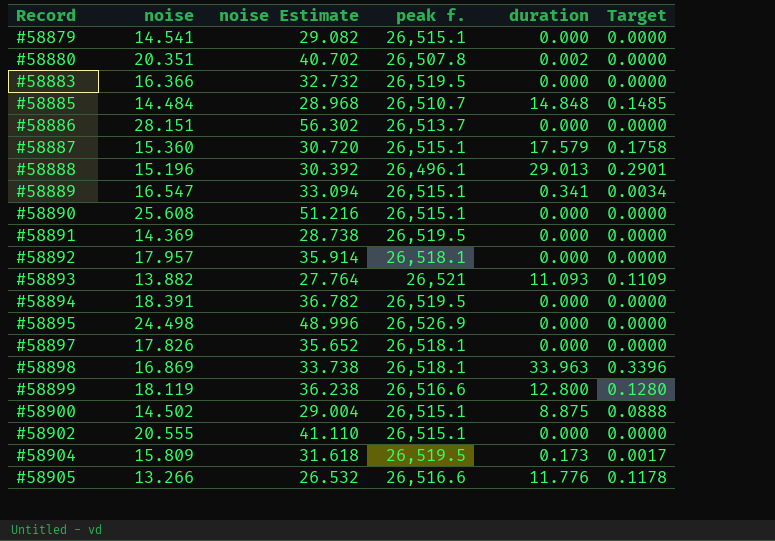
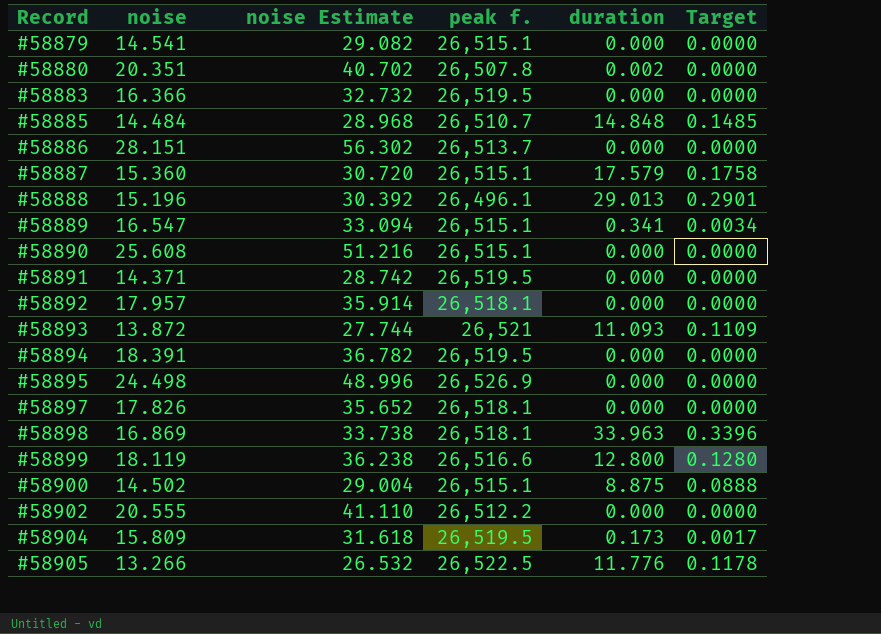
#58891 | noise: 14.369 -> 14.371
#58891 | noise Estimate: 28.738 -> 28.742
#58893 | noise: 13.882 -> 13.872
#58893 | noise Estimate: 27.764 -> 27.744
#58902 | peak f.: 26,515.1 -> 26,512.2
#58905 | peak f.: 26,516.6 -> 26,522.5

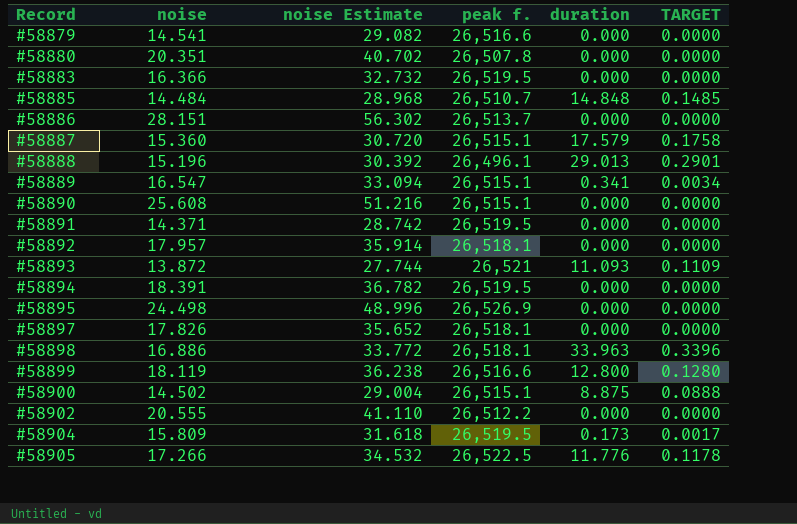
column name: Target -> TARGET
#58879 | peak f.: 26,515.1 -> 26,516.6
#58880 | duration: 0.002 -> 0.000
#58898 | noise: 16.869 -> 16.886
#58898 | noise Estimate: 33.738 -> 33.772
#58905 | noise: 13.266 -> 17.266
#58905 | noise Estimate: 26.532 -> 34.532

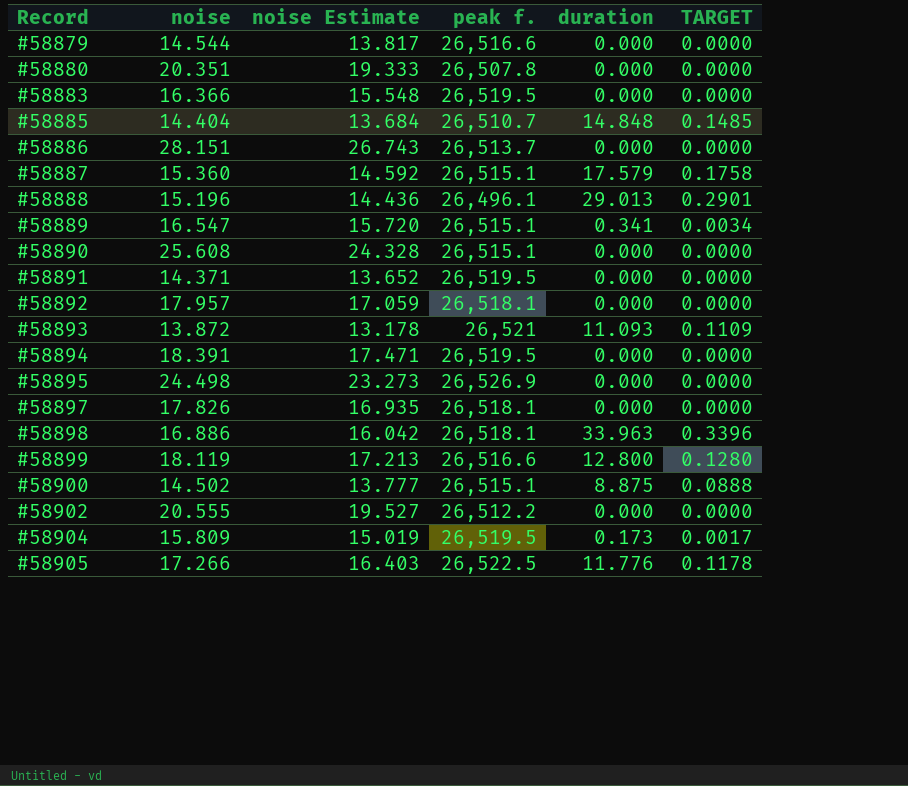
column noise Estimate | formula: [noise] * 2 -> [noise] * 0.95
#58879 | noise: 14.541 -> 14.544
#58885 | noise: 14.484 -> 14.404

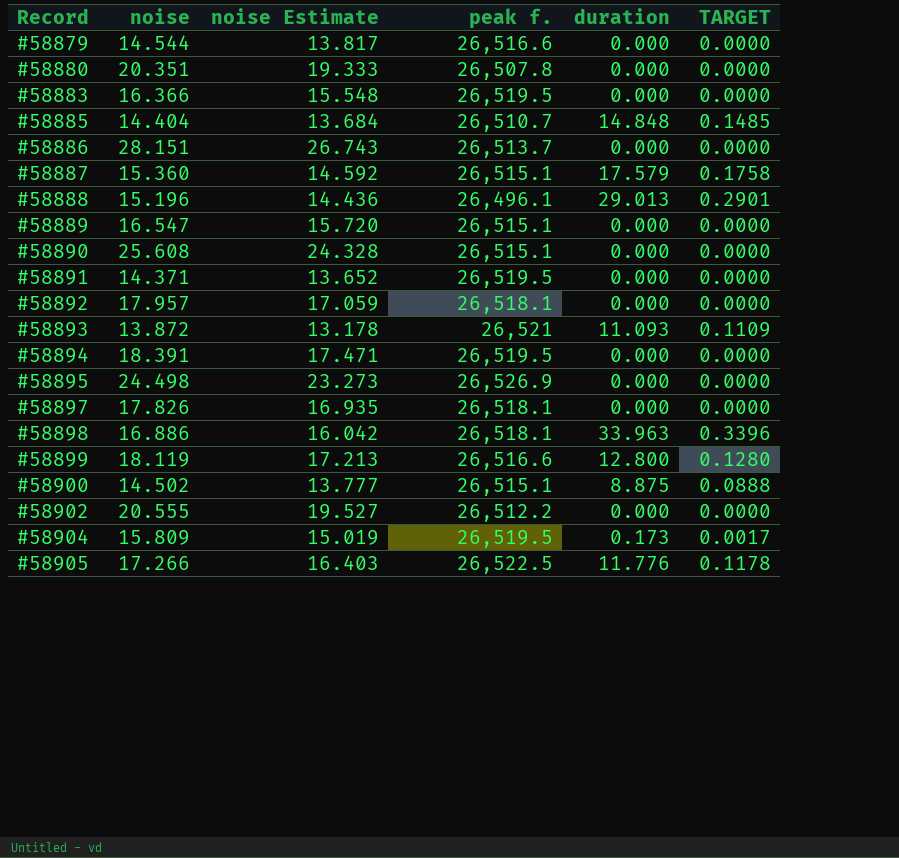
#58889 | duration: 0.341 -> 0.000
#58889 | TARGET: 0.0034 -> 0.0000

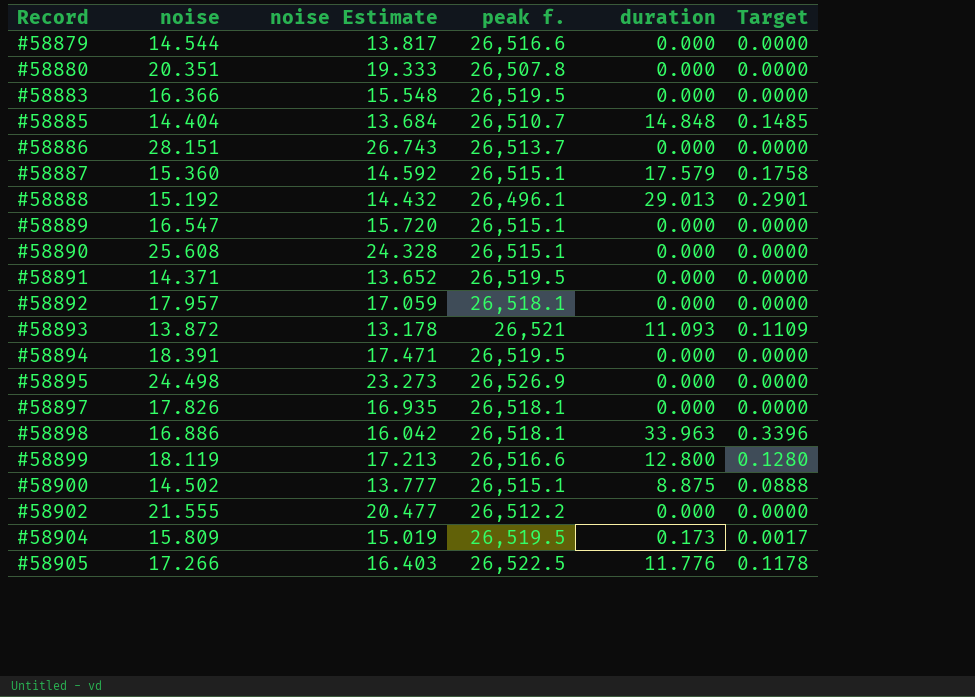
column name: TARGET -> Target
#58888 | noise: 15.196 -> 15.192
#58888 | noise Estimate: 14.436 -> 14.432
#58902 | noise: 20.555 -> 21.555
#58902 | noise Estimate: 19.527 -> 20.477

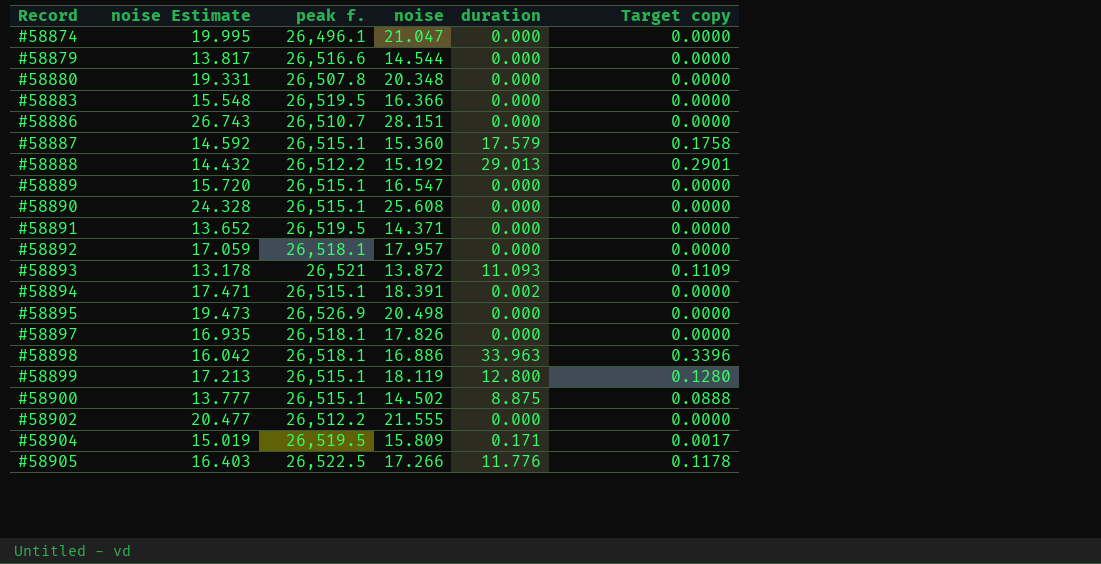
column noise | position: 2 -> 4
column name: Target -> Target copy
row #58885: 14.404 | 13.684 | 26,510.7 | 14.848 | 0.1485 -> none
row #58874: none -> 19.995 | 26,496.1 | 21.047 | 0.000 | 0.0000
#58880 | noise Estimate: 19.333 -> 19.331
#58880 | noise: 20.351 -> 20.348
#58886 | peak f.: 26,513.7 -> 26,510.7
#58888 | peak f.: 26,496.1 -> 26,512.2
#58894 | peak f.: 26,519.5 -> 26,515.1
#58894 | duration: 0.000 -> 0.002
#58895 | noise Estimate: 23.273 -> 19.473
#58895 | noise: 24.498 -> 20.498
#58899 | peak f.: 26,516.6 -> 26,515.1
#58904 | duration: 0.173 -> 0.171

